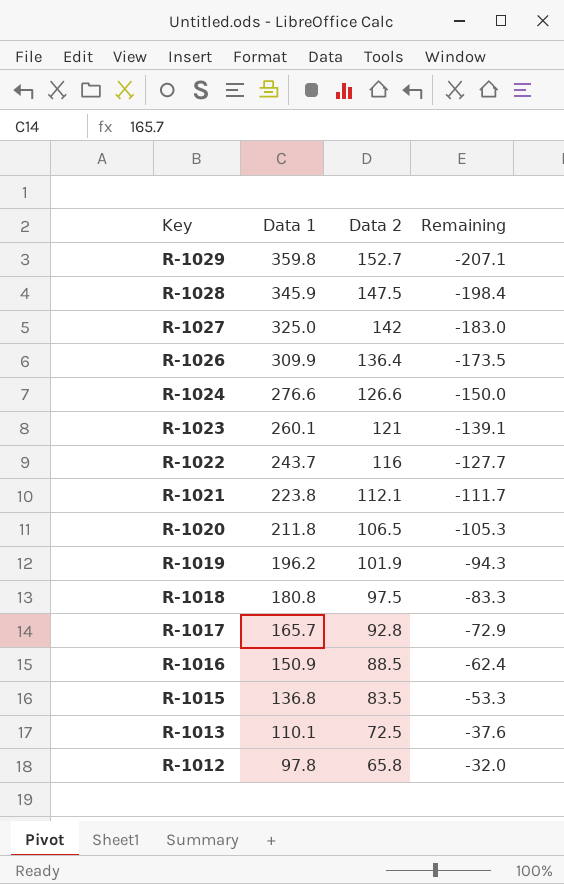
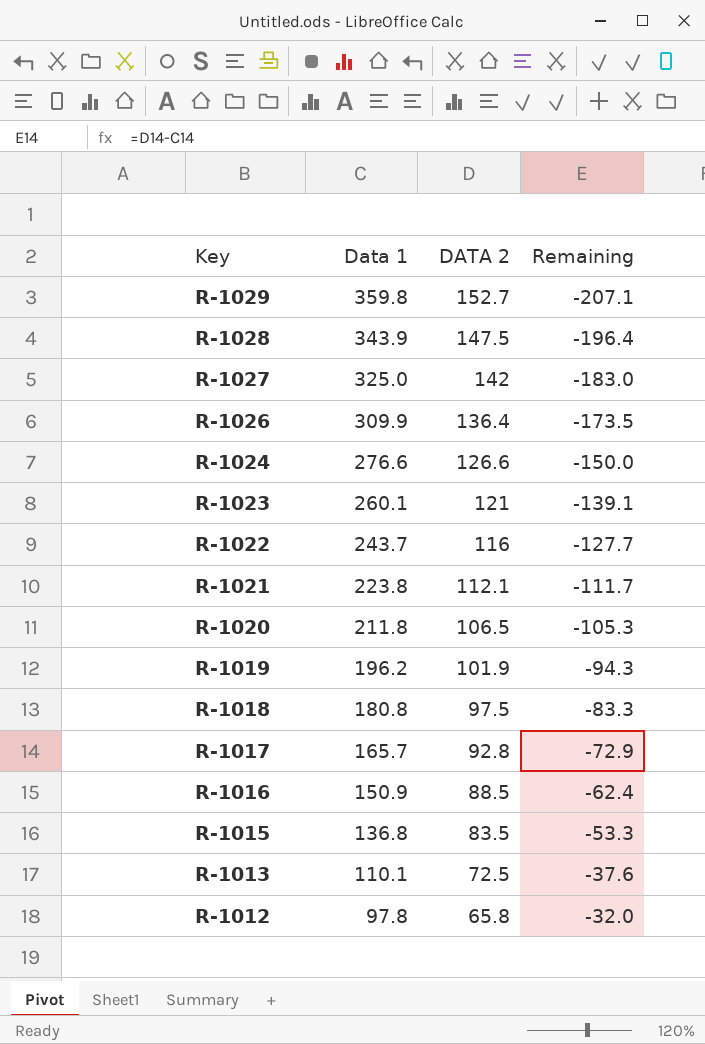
column name: Data 2 -> DATA 2
R-1028 | Data 1: 345.9 -> 343.9
R-1028 | Remaining: -198.4 -> -196.4

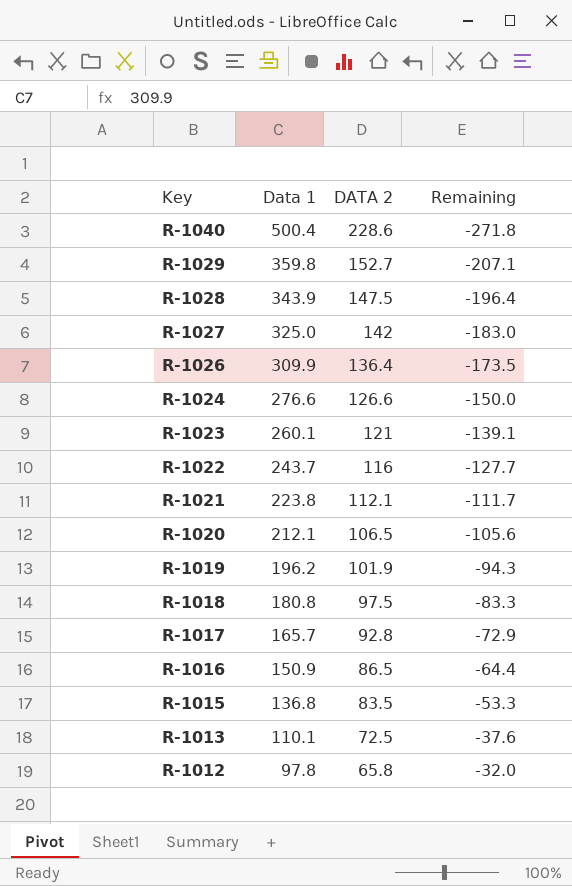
row R-1040: none -> 500.4 | 228.6 | -271.8
R-1020 | Data 1: 211.8 -> 212.1
R-1020 | Remaining: -105.3 -> -105.6
R-1016 | DATA 2: 88.5 -> 86.5
R-1016 | Remaining: -62.4 -> -64.4

